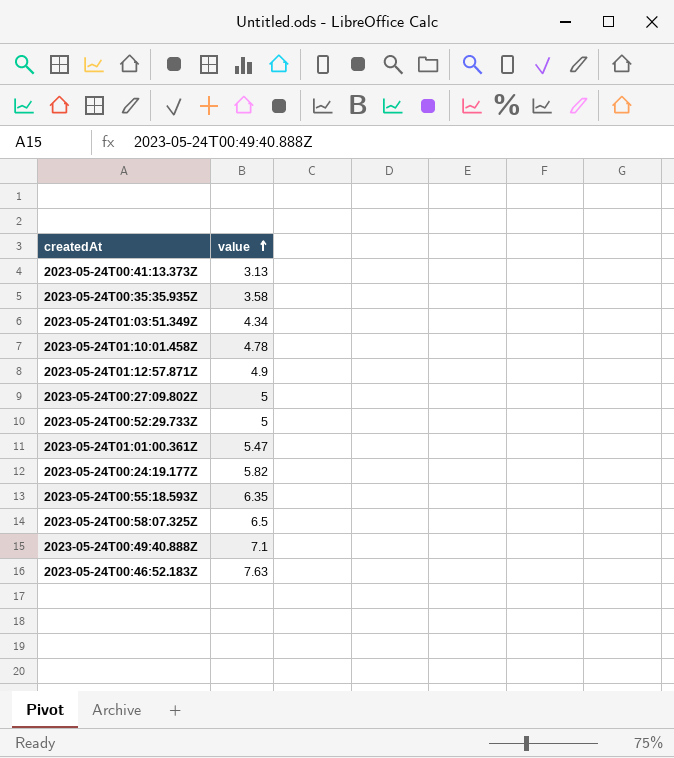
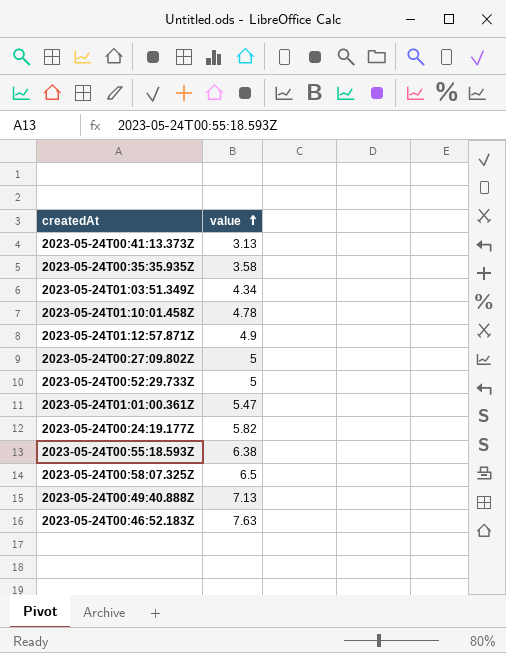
2023-05-24T00:55:18.593Z | value: 6.35 -> 6.38
2023-05-24T00:49:40.888Z | value: 7.1 -> 7.13

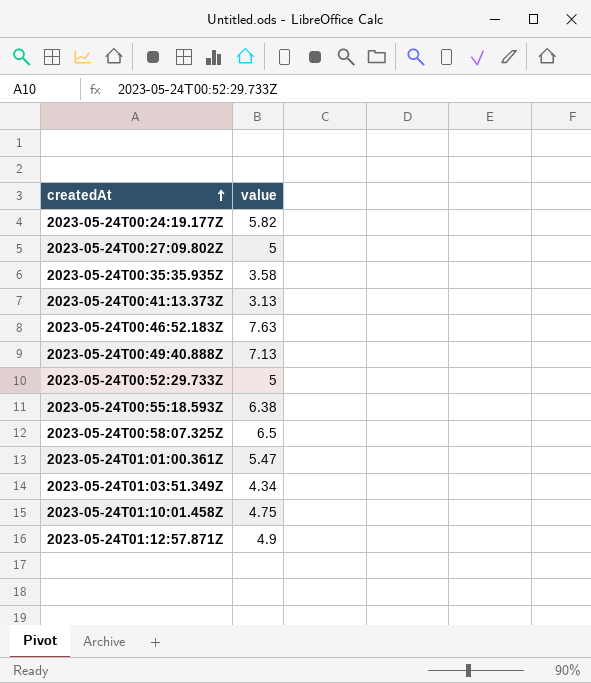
row order: value ascending -> createdAt ascending
2023-05-24T01:10:01.458Z | value: 4.78 -> 4.75

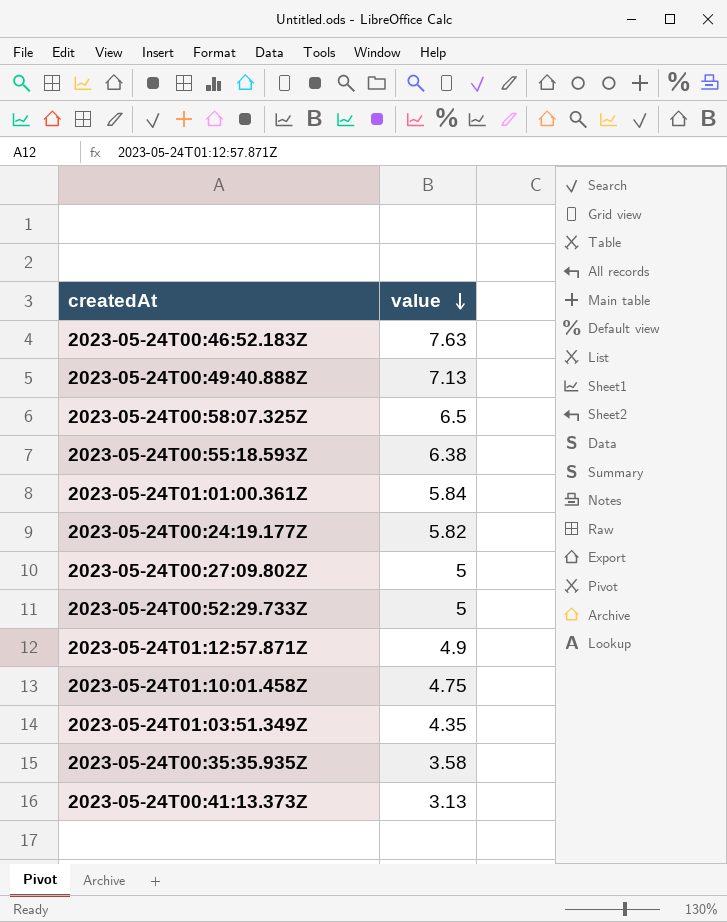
row order: createdAt ascending -> value descending
2023-05-24T01:01:00.361Z | value: 5.47 -> 5.84
2023-05-24T01:03:51.349Z | value: 4.34 -> 4.35

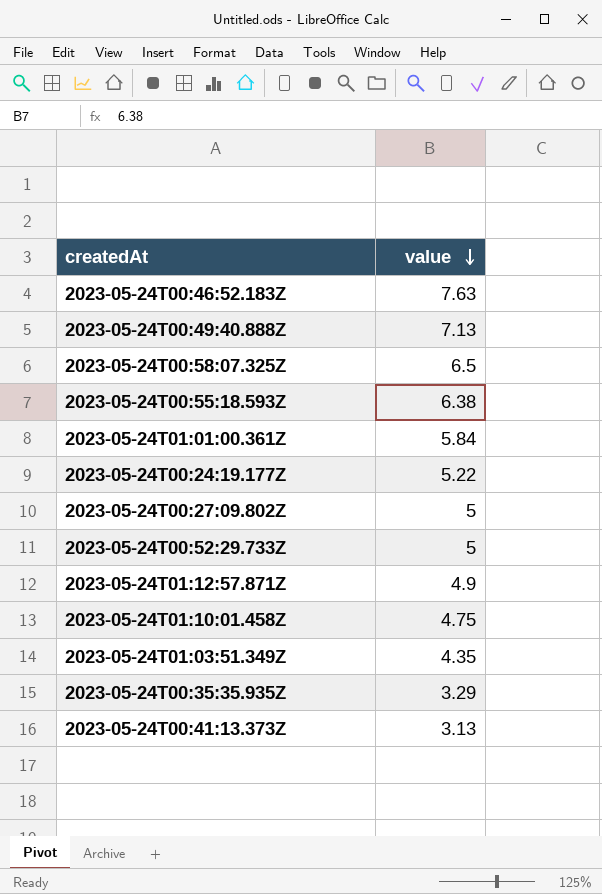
2023-05-24T00:24:19.177Z | value: 5.82 -> 5.22
2023-05-24T00:35:35.935Z | value: 3.58 -> 3.29

